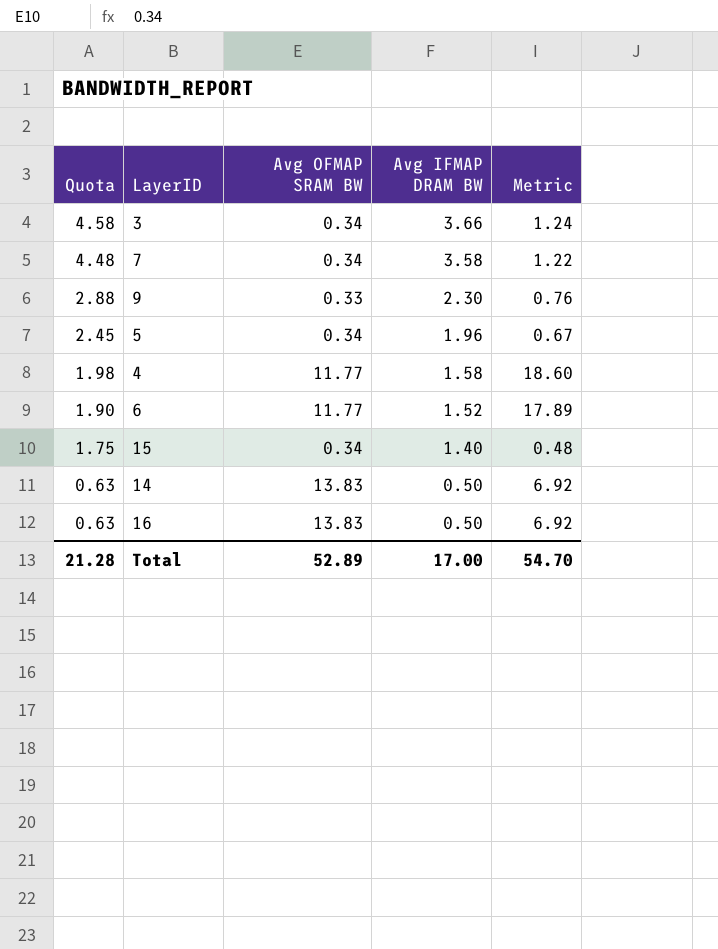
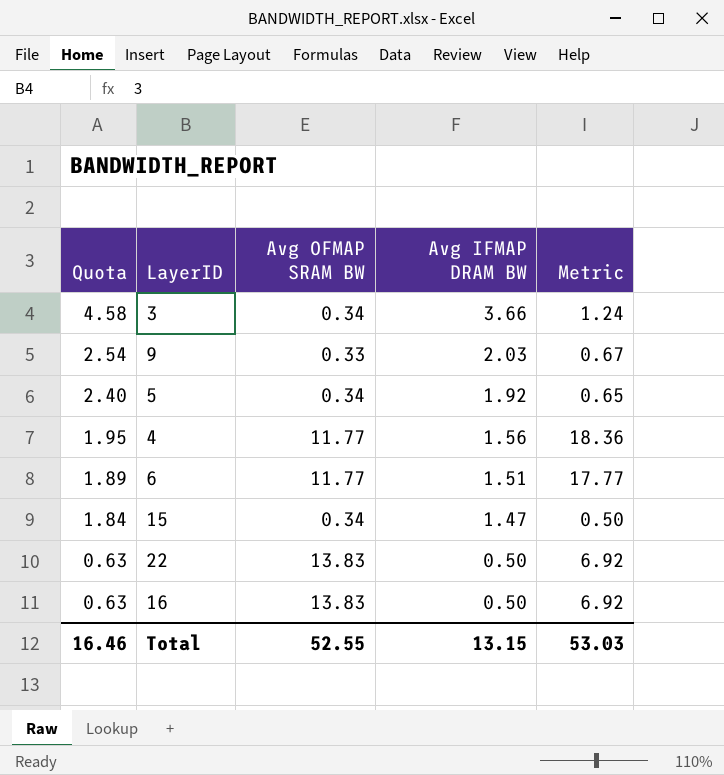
row 7: 4.48 | 0.34 | 3.58 | 1.22 -> none
row 14: 0.63 | 13.83 | 0.50 | 6.92 -> none
9 | Quota: 2.88 -> 2.54
9 | Avg IFMAP DRAM BW: 2.30 -> 2.03
9 | Metric: 0.76 -> 0.67
5 | Quota: 2.45 -> 2.40
5 | Avg IFMAP DRAM BW: 1.96 -> 1.92
5 | Metric: 0.67 -> 0.65
4 | Quota: 1.98 -> 1.95
4 | Avg IFMAP DRAM BW: 1.58 -> 1.56
4 | Metric: 18.60 -> 18.36
6 | Quota: 1.90 -> 1.89
6 | Avg IFMAP DRAM BW: 1.52 -> 1.51
6 | Metric: 17.89 -> 17.77
15 | Quota: 1.75 -> 1.84
15 | Avg IFMAP DRAM BW: 1.40 -> 1.47
15 | Metric: 0.48 -> 0.50
row 22: none -> 0.63 | 13.83 | 0.50 | 6.92
Total | Quota: 21.28 -> 16.46
Total | Avg OFMAP SRAM BW: 52.89 -> 52.55
Total | Avg IFMAP DRAM BW: 17.00 -> 13.15
Total | Metric: 54.70 -> 53.03

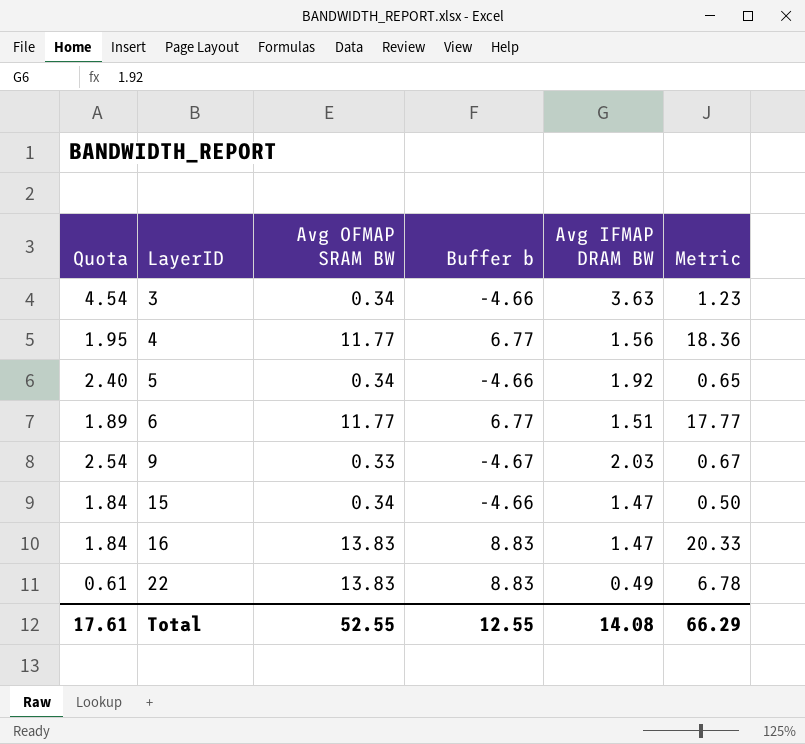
row order: Quota descending -> LayerID ascending
column Buffer b | formula: none -> [Avg OFMAP SRAM BW] - 5
3 | Quota: 4.58 -> 4.54
3 | Avg IFMAP DRAM BW: 3.66 -> 3.63
3 | Metric: 1.24 -> 1.23
16 | Quota: 0.63 -> 1.84
16 | Avg IFMAP DRAM BW: 0.50 -> 1.47
16 | Metric: 6.92 -> 20.33
22 | Quota: 0.63 -> 0.61
22 | Avg IFMAP DRAM BW: 0.50 -> 0.49
22 | Metric: 6.92 -> 6.78
Total | Quota: 16.46 -> 17.61
Total | Avg IFMAP DRAM BW: 13.15 -> 14.08
Total | Metric: 53.03 -> 66.29

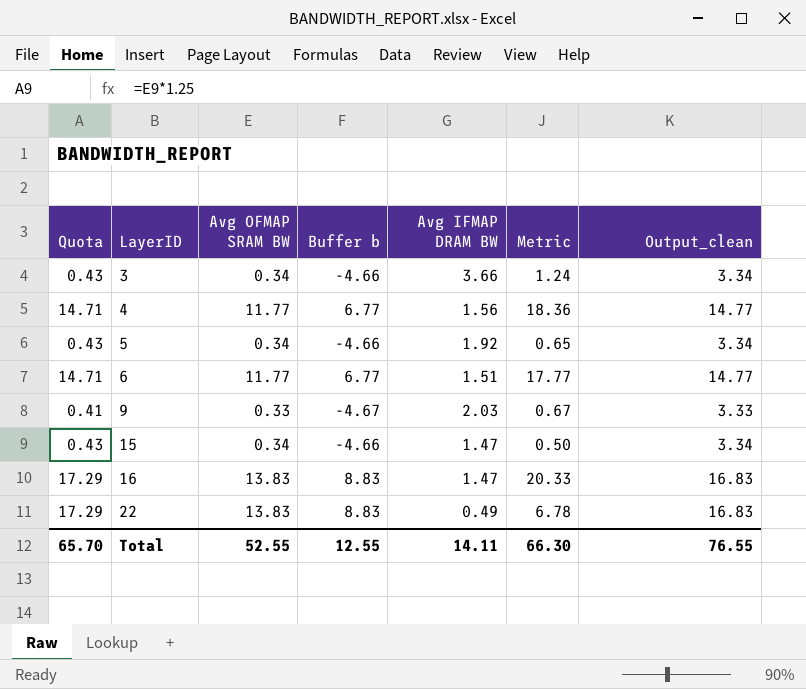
column Quota | formula: [Avg IFMAP DRAM BW] * 1.25 -> [Avg OFMAP SRAM BW] * 1.25
column Output_clean | formula: none -> [Avg OFMAP SRAM BW] + 3
3 | Avg IFMAP DRAM BW: 3.63 -> 3.66
3 | Metric: 1.23 -> 1.24
Total | Quota: 17.61 -> 65.70
Total | Avg IFMAP DRAM BW: 14.08 -> 14.11
Total | Metric: 66.29 -> 66.30

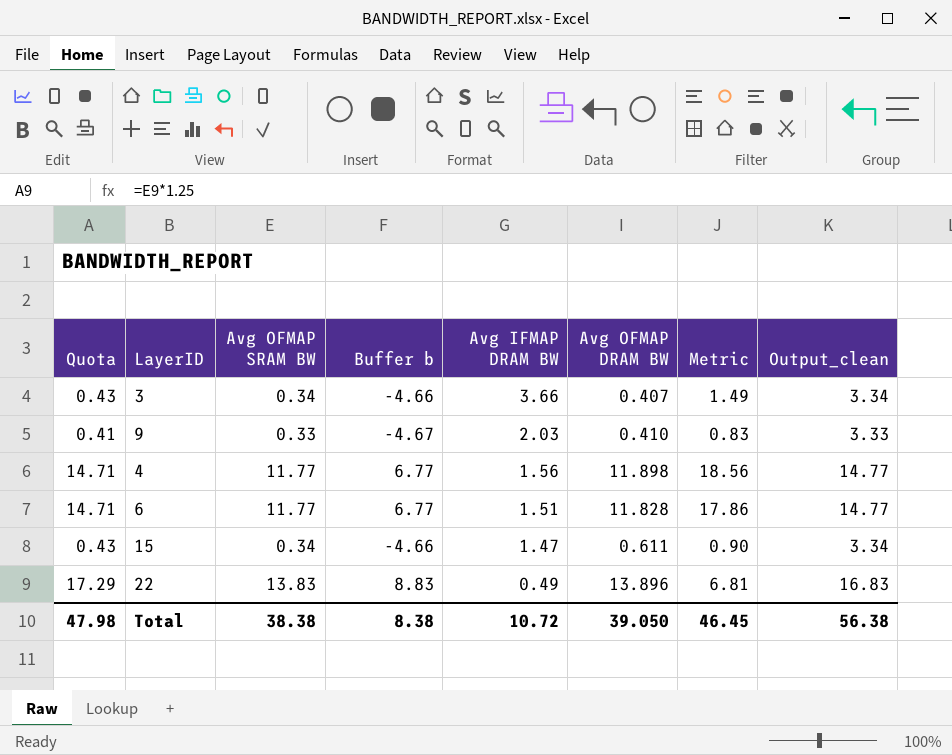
row order: LayerID ascending -> Avg IFMAP DRAM BW descending
column Avg OFMAP DRAM BW | position: none -> 6
column Metric | formula: [Avg OFMAP SRAM BW] * [Avg IFMAP DRAM BW] -> [Avg IFMAP DRAM BW] * [Avg OFMAP DRAM BW]
row 5: 0.43 | 0.34 | -4.66 | 1.92 | 0.65 | 3.34 -> none
row 16: 17.29 | 13.83 | 8.83 | 1.47 | 20.33 | 16.83 -> none
Total | Quota: 65.70 -> 47.98
Total | Avg OFMAP SRAM BW: 52.55 -> 38.38
Total | Buffer b: 12.55 -> 8.38
Total | Avg IFMAP DRAM BW: 14.11 -> 10.72
Total | Metric: 66.30 -> 46.45
Total | Output_clean: 76.55 -> 56.38

